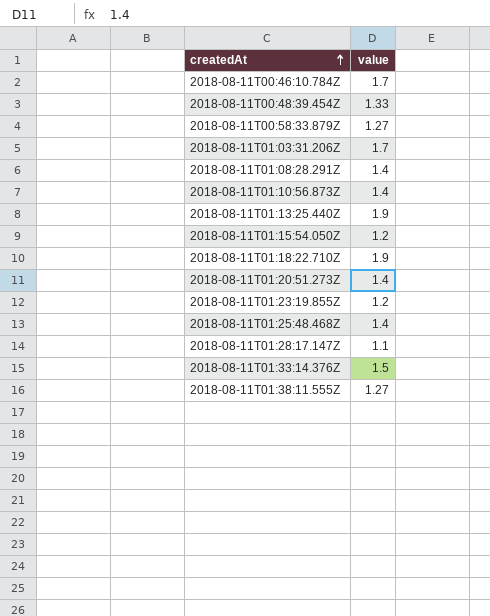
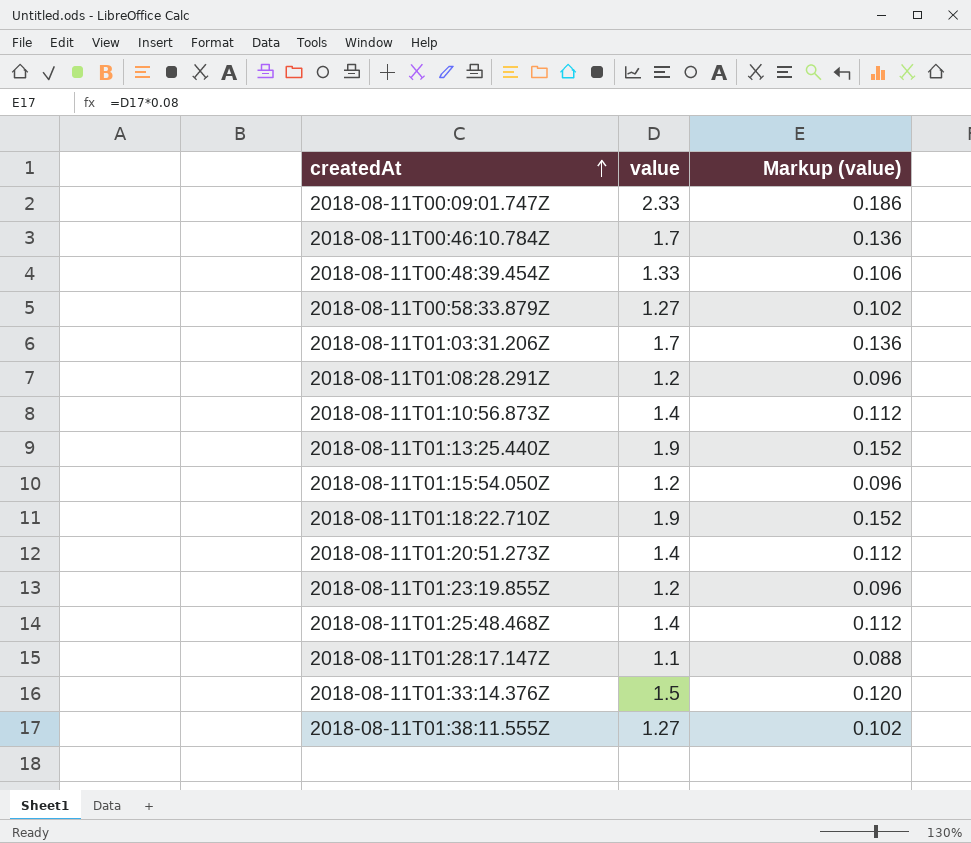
column Markup (value) | formula: none -> [value] * 0.08
row 2018-08-11T00:09:01.747Z: none -> 2.33 | 0.186
2018-08-11T01:08:28.291Z | value: 1.4 -> 1.2

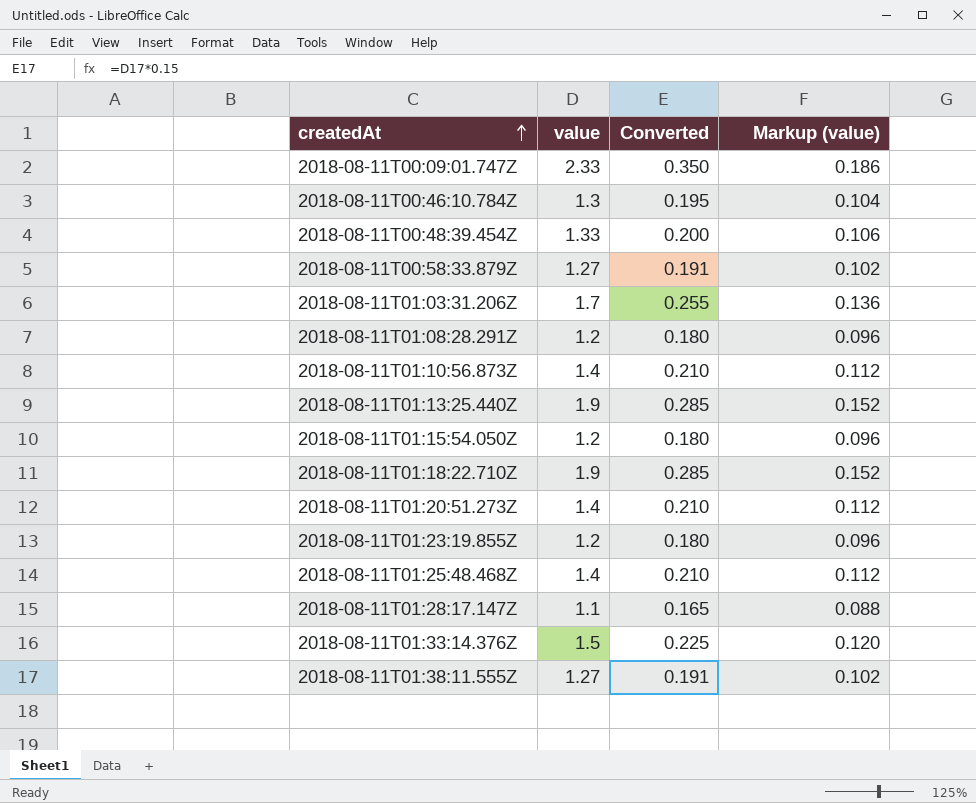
column Converted | formula: none -> [value] * 0.15
2018-08-11T00:46:10.784Z | value: 1.7 -> 1.3
2018-08-11T00:46:10.784Z | Markup (value): 0.136 -> 0.104

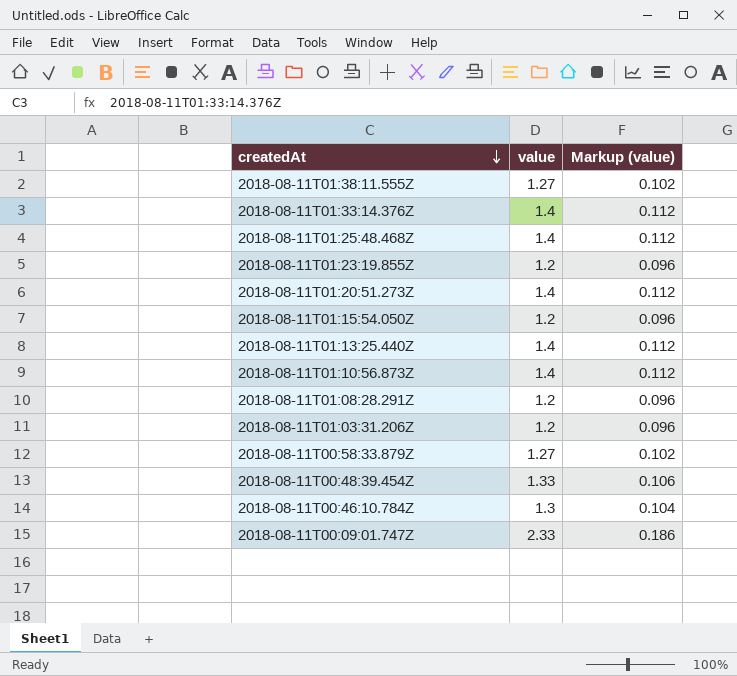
row order: createdAt ascending -> createdAt descending
column Converted | formula: [value] * 0.15 -> none
row 2018-08-11T01:18:22.710Z: 1.9 | 0.285 | 0.152 -> none
row 2018-08-11T01:28:17.147Z: 1.1 | 0.165 | 0.088 -> none
2018-08-11T01:33:14.376Z | value: 1.5 -> 1.4
2018-08-11T01:33:14.376Z | Markup (value): 0.120 -> 0.112
2018-08-11T01:13:25.440Z | value: 1.9 -> 1.4
2018-08-11T01:13:25.440Z | Markup (value): 0.152 -> 0.112
2018-08-11T01:03:31.206Z | value: 1.7 -> 1.2
2018-08-11T01:03:31.206Z | Markup (value): 0.136 -> 0.096

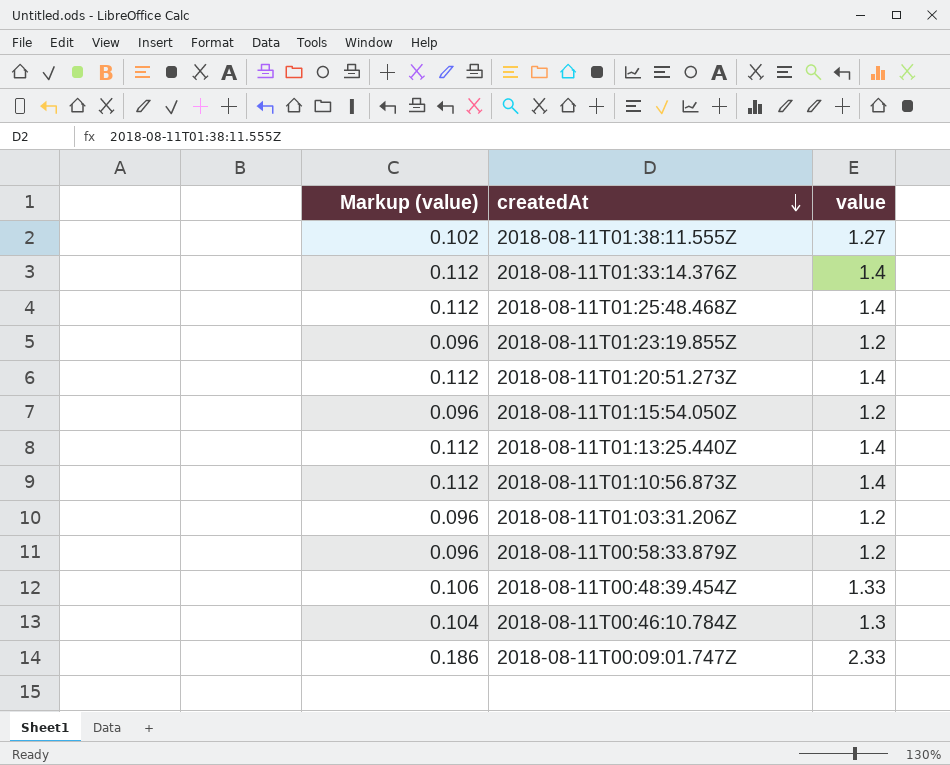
column Markup (value) | position: 3 -> 1
row 2018-08-11T01:08:28.291Z: 1.2 | 0.096 -> none
2018-08-11T00:58:33.879Z | Markup (value): 0.102 -> 0.096
2018-08-11T00:58:33.879Z | value: 1.27 -> 1.2

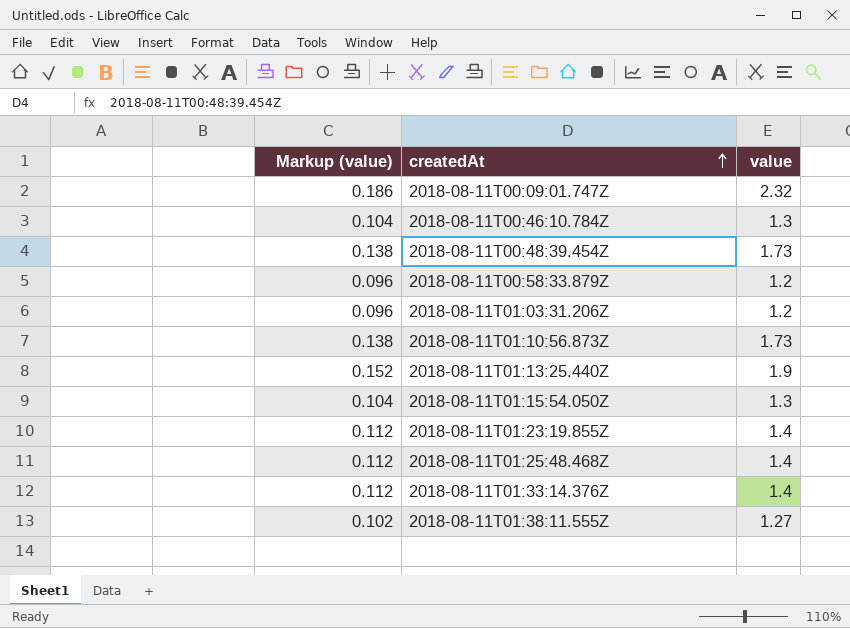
row order: createdAt descending -> createdAt ascending
row 2018-08-11T01:20:51.273Z: 0.112 | 1.4 -> none
2018-08-11T00:09:01.747Z | value: 2.33 -> 2.32
2018-08-11T00:48:39.454Z | Markup (value): 0.106 -> 0.138
2018-08-11T00:48:39.454Z | value: 1.33 -> 1.73
2018-08-11T01:10:56.873Z | Markup (value): 0.112 -> 0.138
2018-08-11T01:10:56.873Z | value: 1.4 -> 1.73
2018-08-11T01:13:25.440Z | Markup (value): 0.112 -> 0.152
2018-08-11T01:13:25.440Z | value: 1.4 -> 1.9
2018-08-11T01:15:54.050Z | Markup (value): 0.096 -> 0.104
2018-08-11T01:15:54.050Z | value: 1.2 -> 1.3
2018-08-11T01:23:19.855Z | Markup (value): 0.096 -> 0.112
2018-08-11T01:23:19.855Z | value: 1.2 -> 1.4

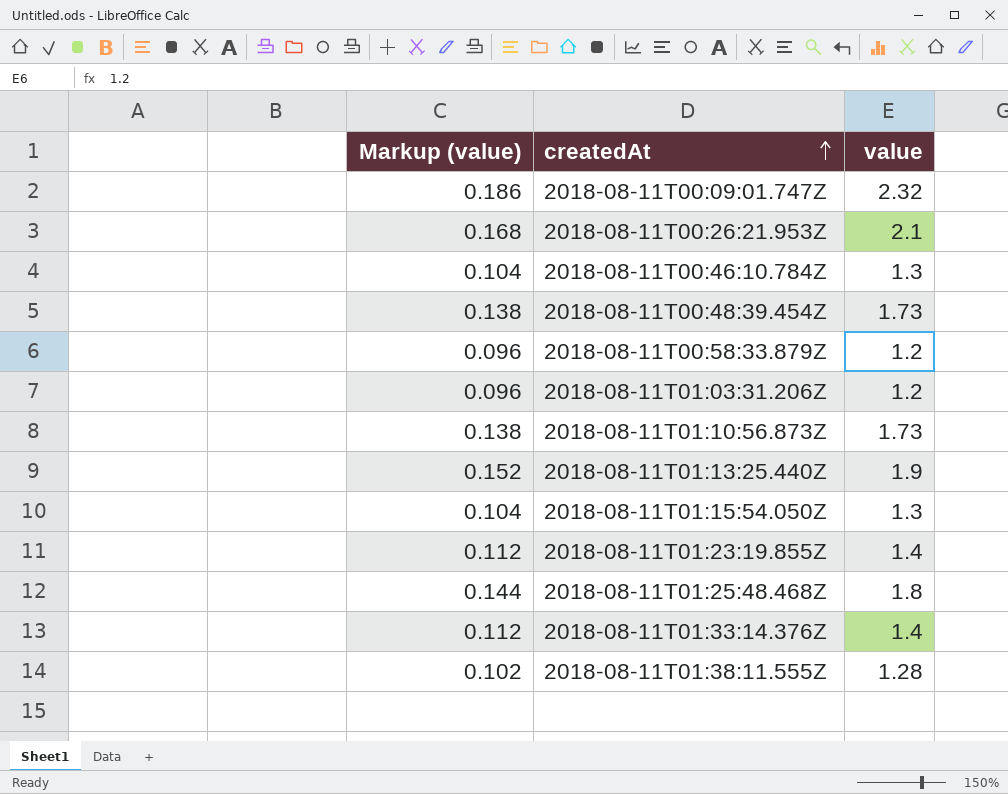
row 2018-08-11T00:26:21.953Z: none -> 0.168 | 2.1
2018-08-11T01:25:48.468Z | Markup (value): 0.112 -> 0.144
2018-08-11T01:25:48.468Z | value: 1.4 -> 1.8
2018-08-11T01:38:11.555Z | value: 1.27 -> 1.28

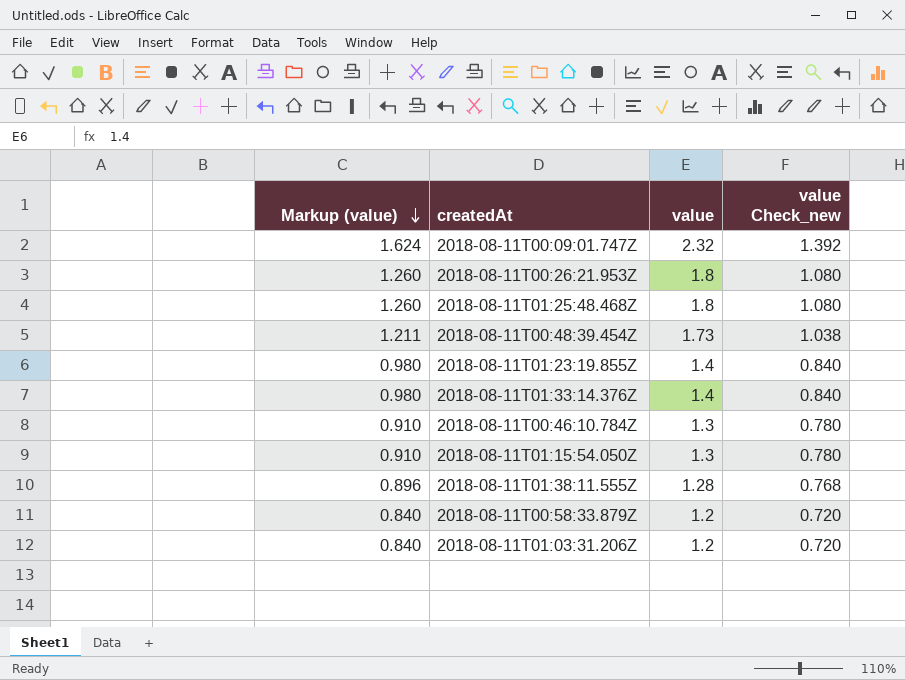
row order: createdAt ascending -> Markup (value) descending
column Markup (value) | formula: [value] * 0.08 -> [value] * 0.7
column value Check_new | formula: none -> [value] * 0.6
row 2018-08-11T01:10:56.873Z: 0.138 | 1.73 -> none
row 2018-08-11T01:13:25.440Z: 0.152 | 1.9 -> none
2018-08-11T00:26:21.953Z | value: 2.1 -> 1.8

